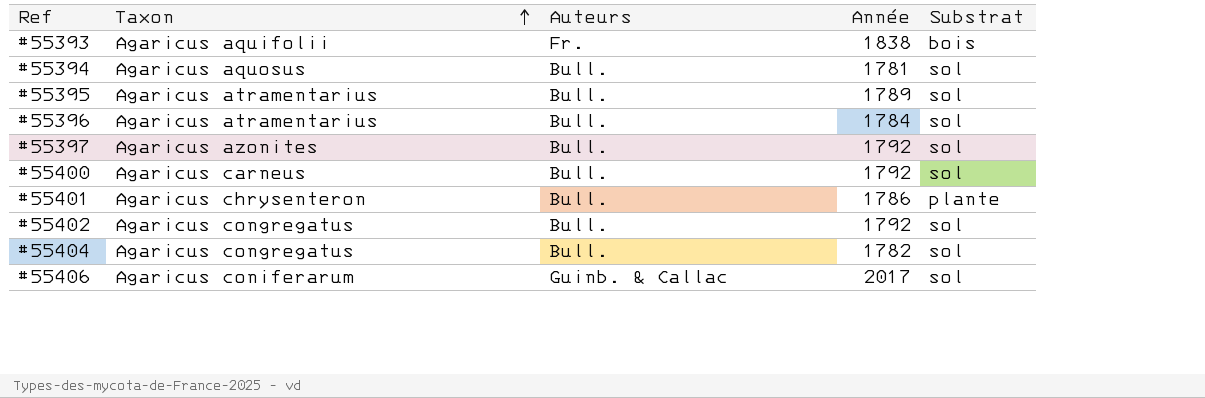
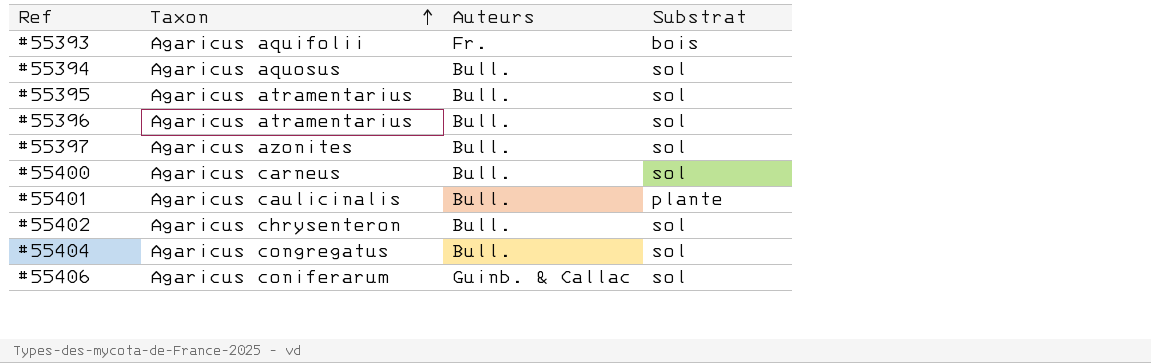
column Année | position: 4 -> none
#55401 | Taxon: Agaricus chrysenteron -> Agaricus caulicinalis
#55402 | Taxon: Agaricus congregatus -> Agaricus chrysenteron

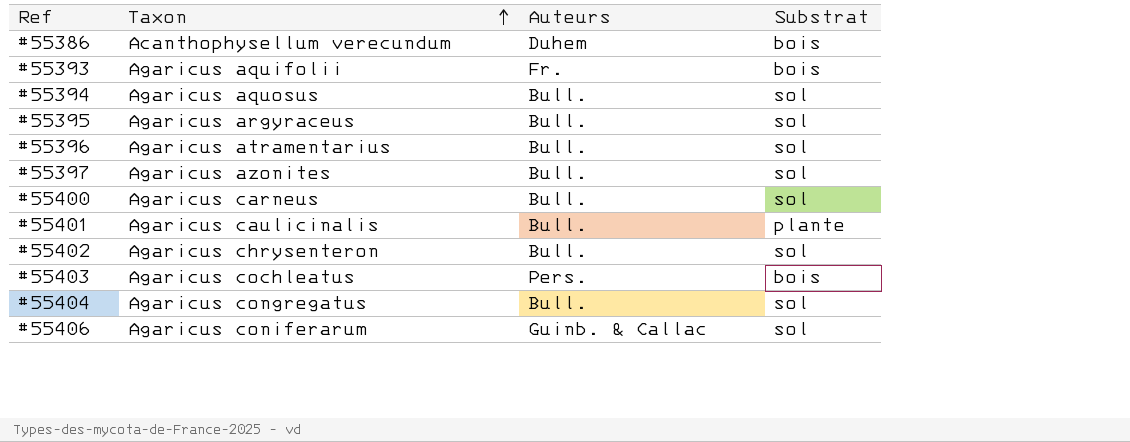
row #55386: none -> Acanthophysellum verecundum | Duhem | bois
#55395 | Taxon: Agaricus atramentarius -> Agaricus argyraceus
row #55403: none -> Agaricus cochleatus | Pers. | bois

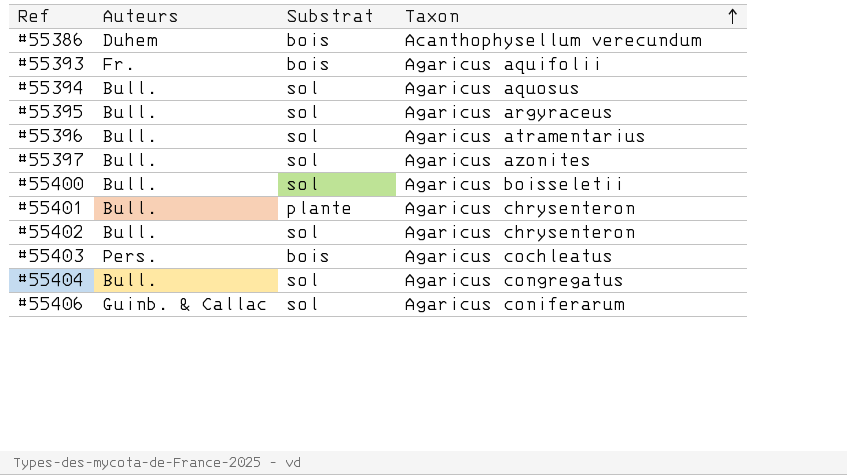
column Taxon | position: 2 -> 4
#55400 | Taxon: Agaricus carneus -> Agaricus boisseletii
#55401 | Taxon: Agaricus caulicinalis -> Agaricus chrysenteron

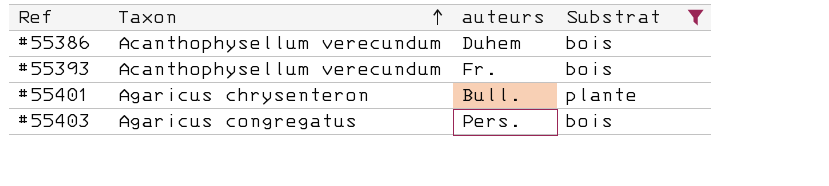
filter: none -> Substrat != sol
column Taxon | position: 4 -> 2
column name: Auteurs -> auteurs
#55393 | Taxon: Agaricus aquifolii -> Acanthophysellum verecundum
#55403 | Taxon: Agaricus cochleatus -> Agaricus congregatus

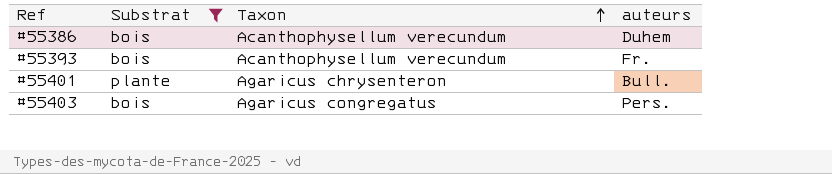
column Substrat | position: 4 -> 2

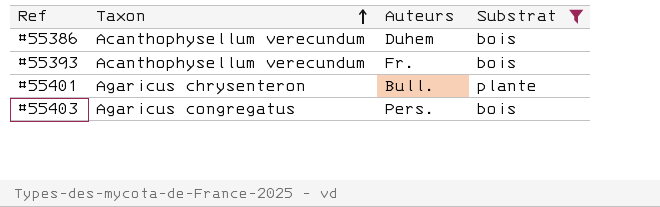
column name: auteurs -> Auteurs
column Substrat | position: 2 -> 4

